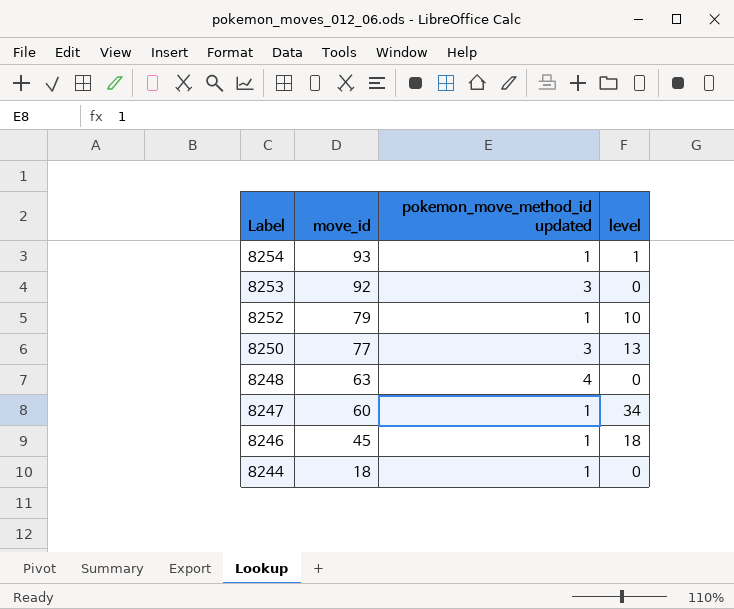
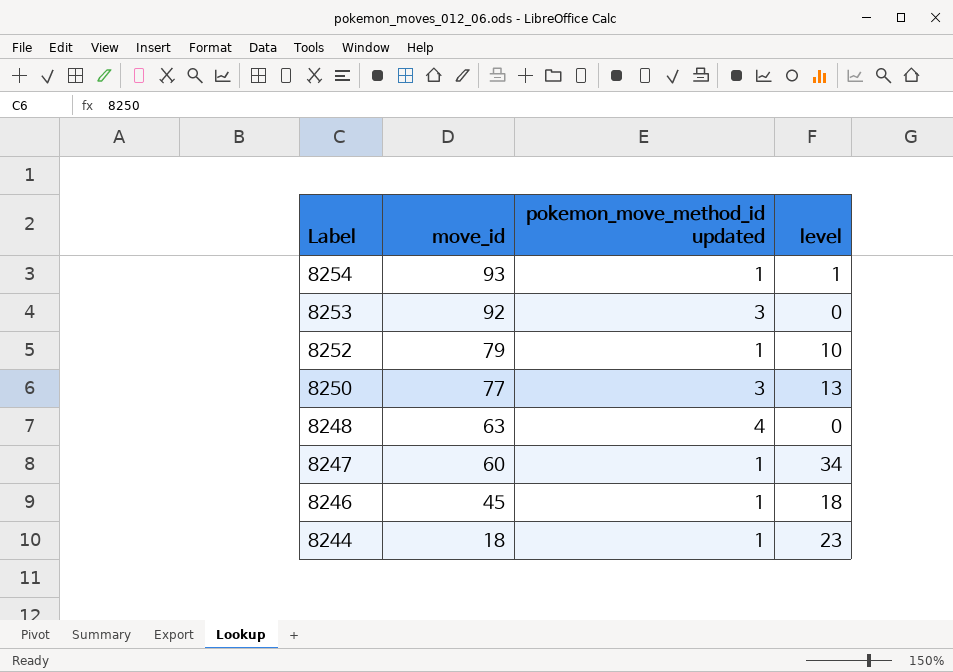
8244 | level: 0 -> 23

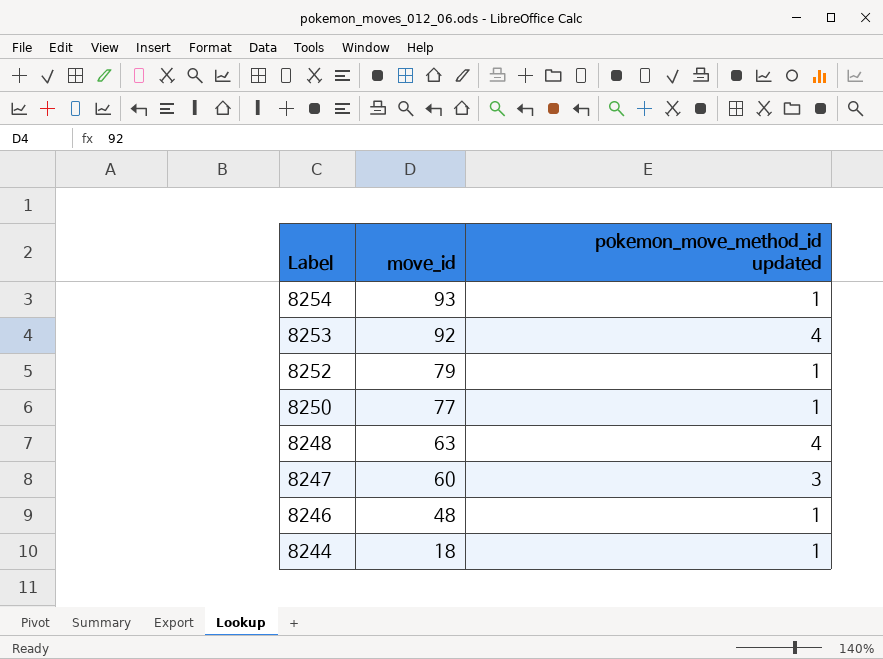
column level | position: 4 -> none
8253 | pokemon_move_method_id updated: 3 -> 4
8250 | pokemon_move_method_id updated: 3 -> 1
8247 | pokemon_move_method_id updated: 1 -> 3
8246 | move_id: 45 -> 48

